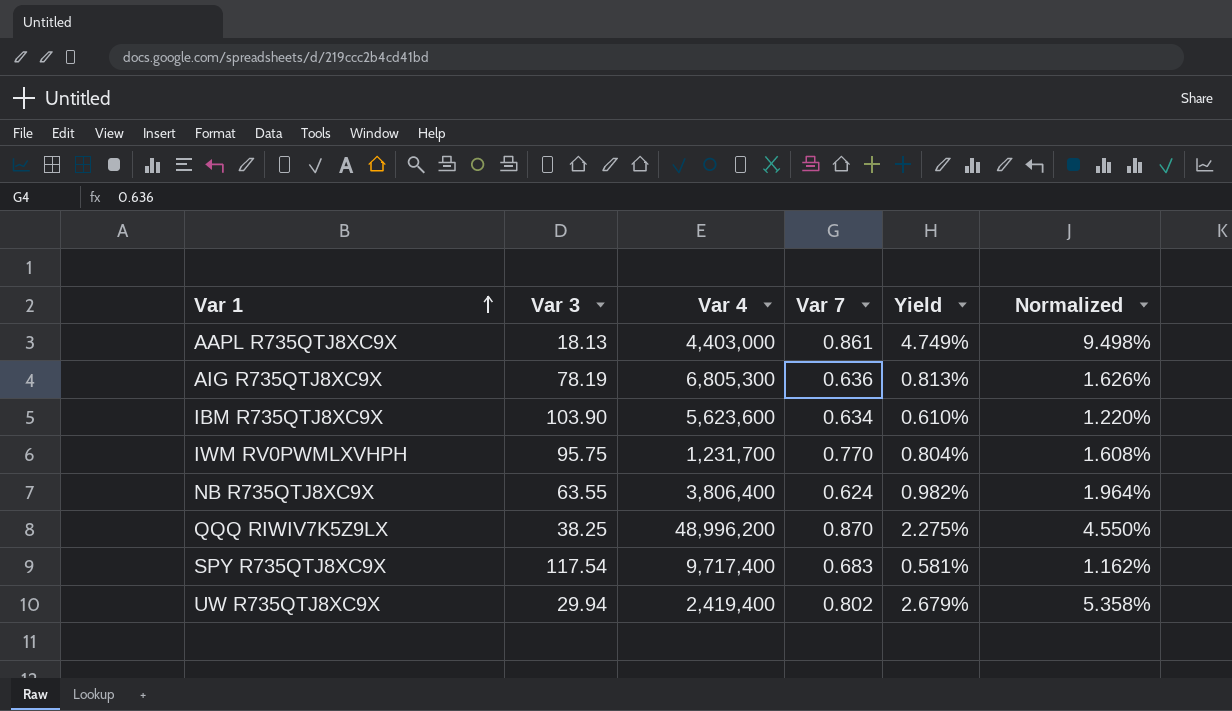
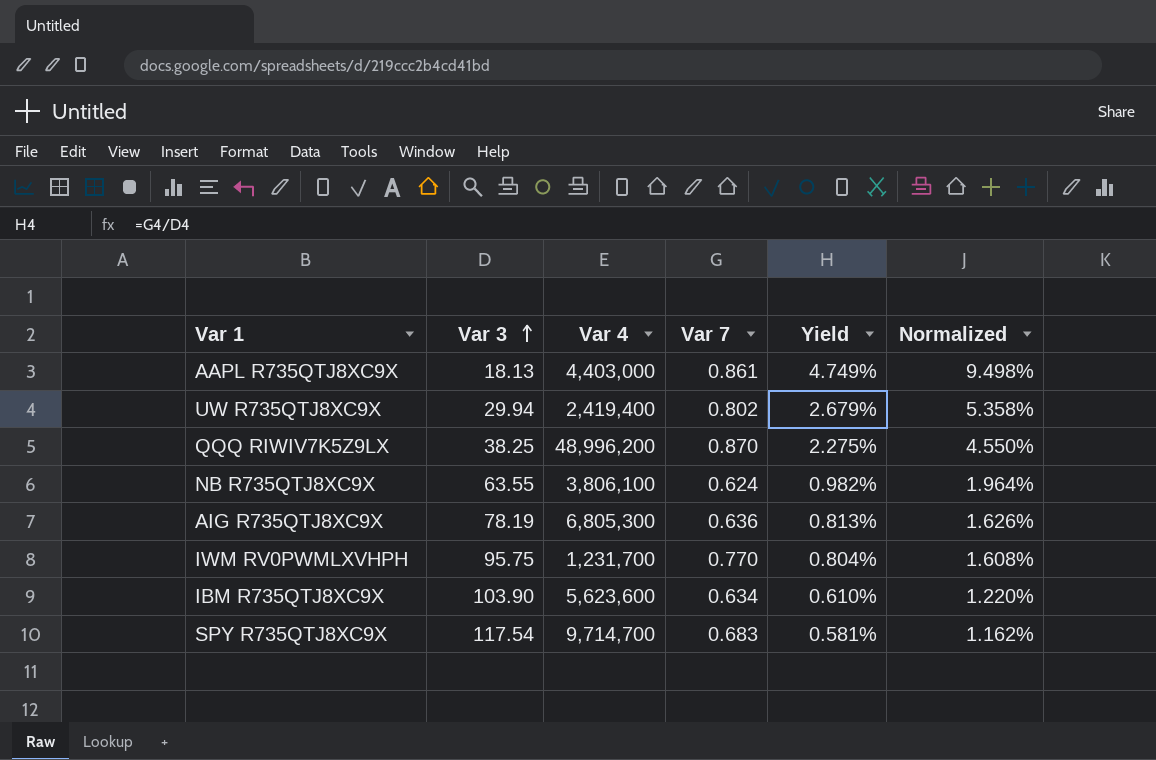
row order: Var 1 ascending -> Var 3 ascending
NB R735QTJ8XC9X | Var 4: 3,806,400 -> 3,806,100
SPY R735QTJ8XC9X | Var 4: 9,717,400 -> 9,714,700

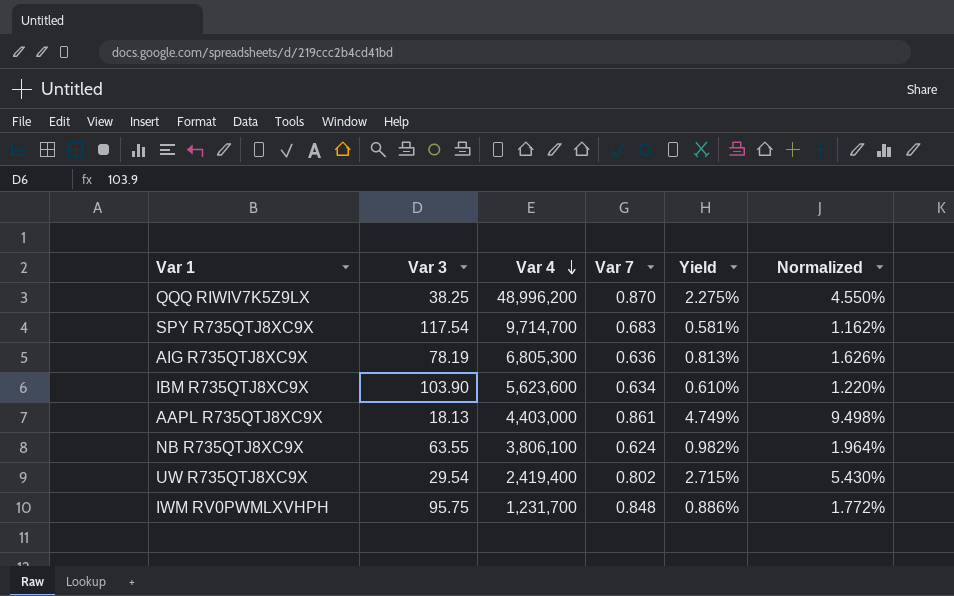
row order: Var 3 ascending -> Var 4 descending
UW R735QTJ8XC9X | Var 3: 29.94 -> 29.54
UW R735QTJ8XC9X | Yield: 2.679% -> 2.715%
UW R735QTJ8XC9X | Normalized: 5.358% -> 5.430%
IWM RV0PWMLXVHPH | Var 7: 0.770 -> 0.848
IWM RV0PWMLXVHPH | Yield: 0.804% -> 0.886%
IWM RV0PWMLXVHPH | Normalized: 1.608% -> 1.772%

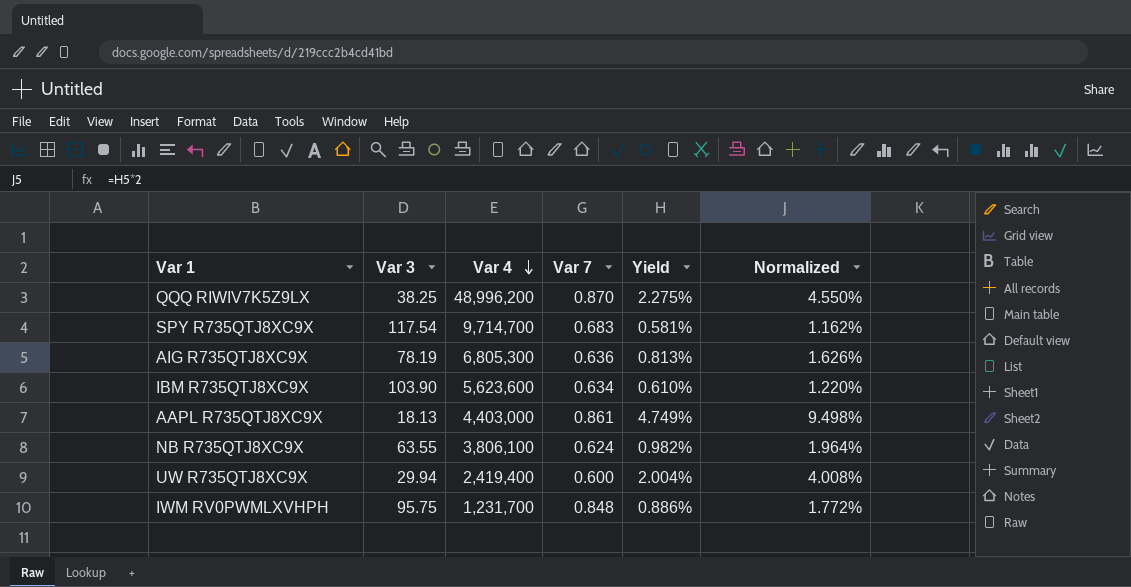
UW R735QTJ8XC9X | Var 3: 29.54 -> 29.94
UW R735QTJ8XC9X | Var 7: 0.802 -> 0.600
UW R735QTJ8XC9X | Yield: 2.715% -> 2.004%
UW R735QTJ8XC9X | Normalized: 5.430% -> 4.008%

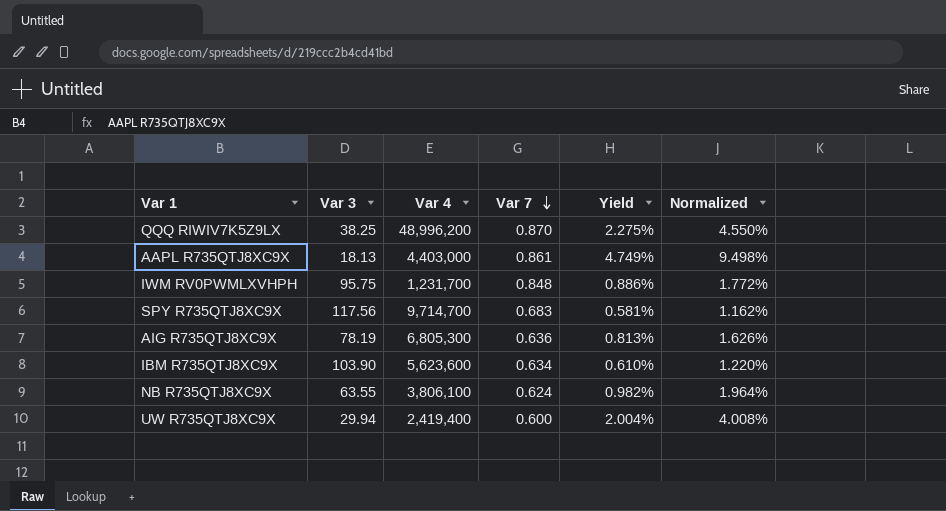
row order: Var 4 descending -> Var 7 descending
SPY R735QTJ8XC9X | Var 3: 117.54 -> 117.56

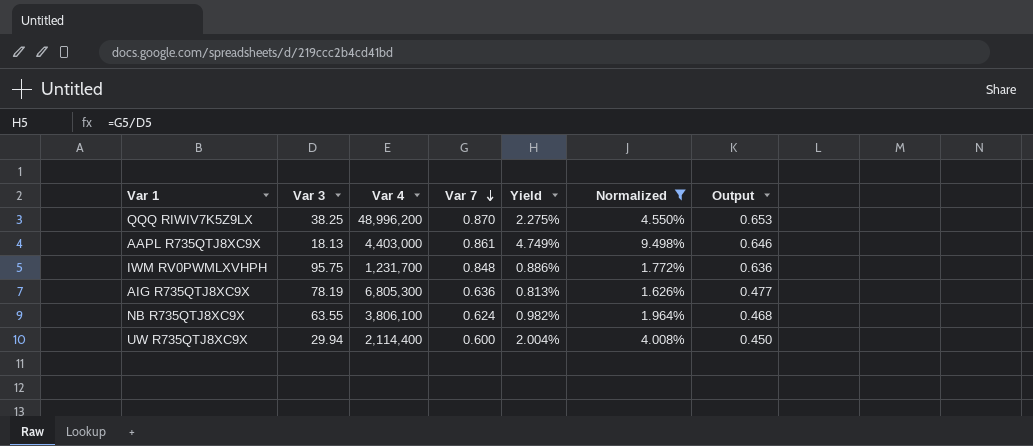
filter: none -> Normalized >= 1.626%
column Output | formula: none -> [Var 7] * 0.75
UW R735QTJ8XC9X | Var 4: 2,419,400 -> 2,114,400

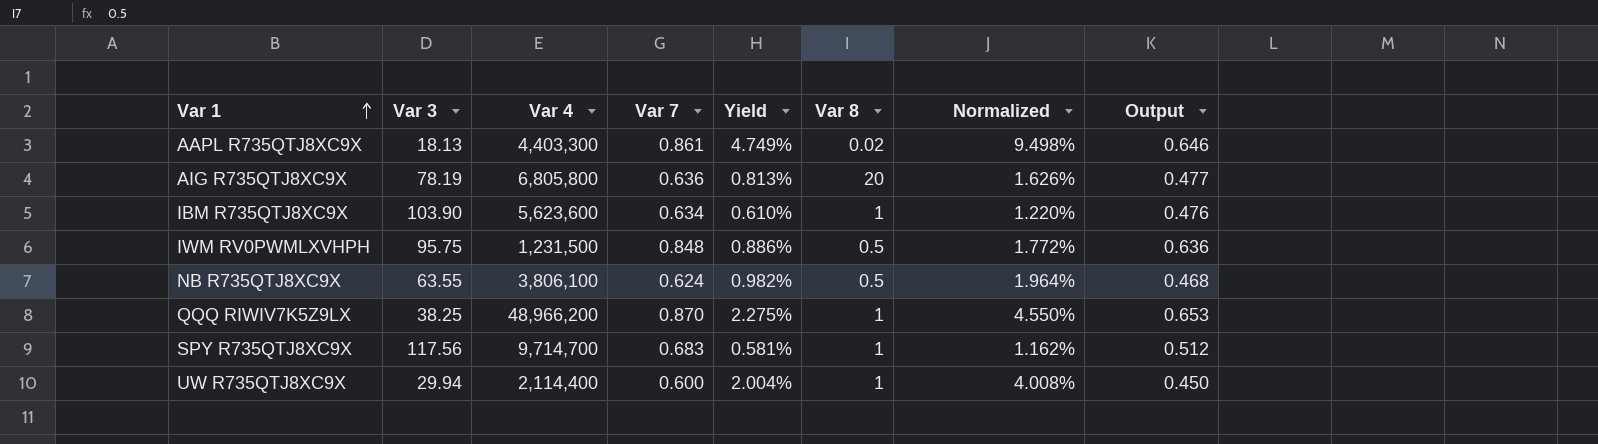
filter: Normalized >= 1.626% -> none
row order: Var 7 descending -> Var 1 ascending
column Var 8 | position: none -> 6
AAPL R735QTJ8XC9X | Var 4: 4,403,000 -> 4,403,300
AIG R735QTJ8XC9X | Var 4: 6,805,300 -> 6,805,800
IWM RV0PWMLXVHPH | Var 4: 1,231,700 -> 1,231,500
QQQ RIWIV7K5Z9LX | Var 4: 48,996,200 -> 48,966,200

